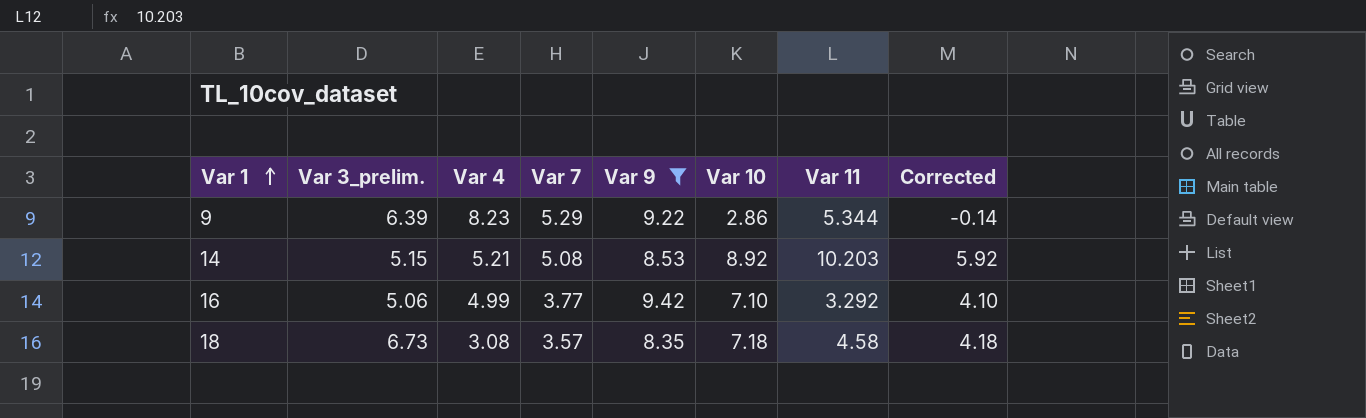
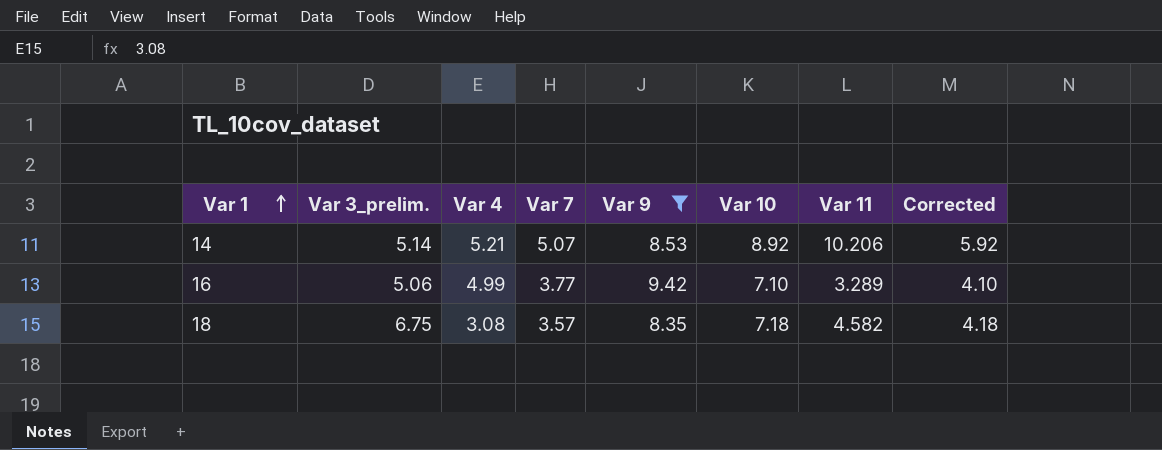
row 9: 6.39 | 8.23 | 5.29 | 9.22 | 2.86 | 5.344 | -0.14 -> none
14 | Var 3_prelim.: 5.15 -> 5.14
14 | Var 7: 5.08 -> 5.07
14 | Var 11: 10.203 -> 10.206
16 | Var 11: 3.292 -> 3.289
18 | Var 3_prelim.: 6.73 -> 6.75
18 | Var 11: 4.58 -> 4.582

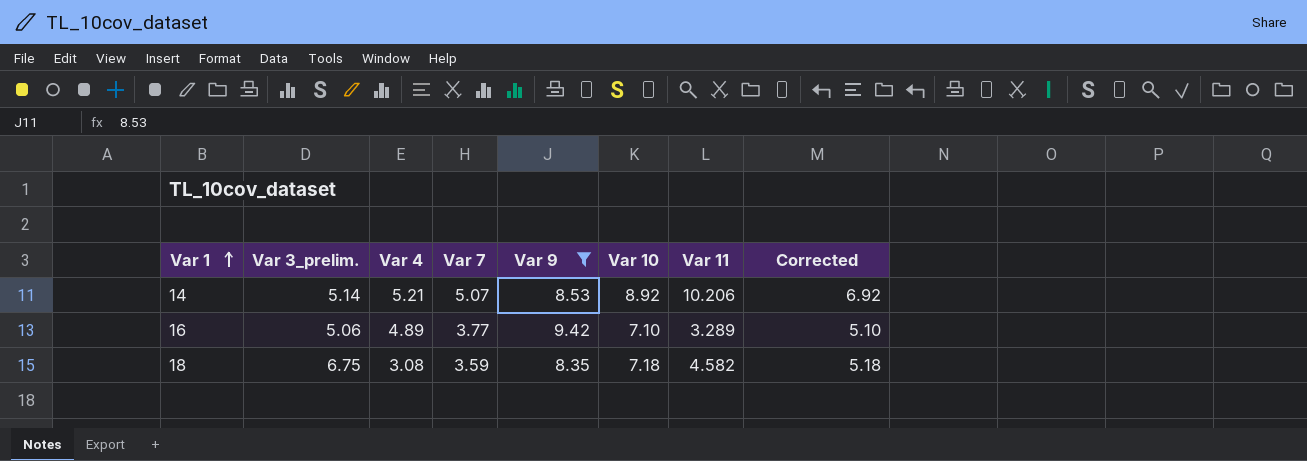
column Corrected | formula: [Var 10] - 3 -> [Var 10] - 2
16 | Var 4: 4.99 -> 4.89
18 | Var 7: 3.57 -> 3.59

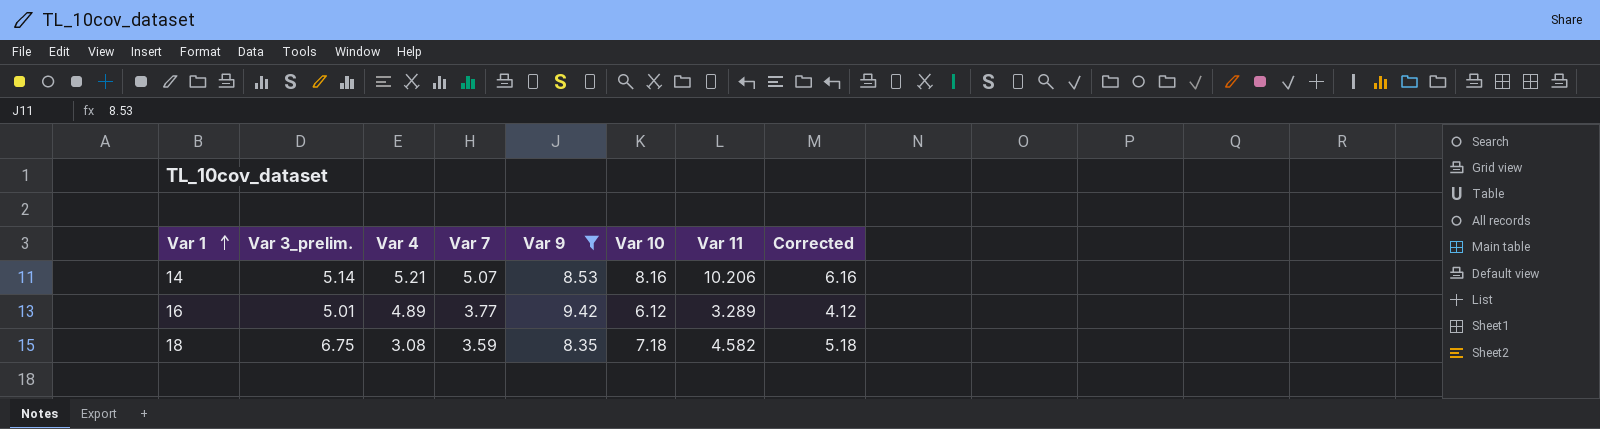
14 | Var 10: 8.92 -> 8.16
14 | Corrected: 6.92 -> 6.16
16 | Var 3_prelim.: 5.06 -> 5.01
16 | Var 10: 7.10 -> 6.12
16 | Corrected: 5.10 -> 4.12

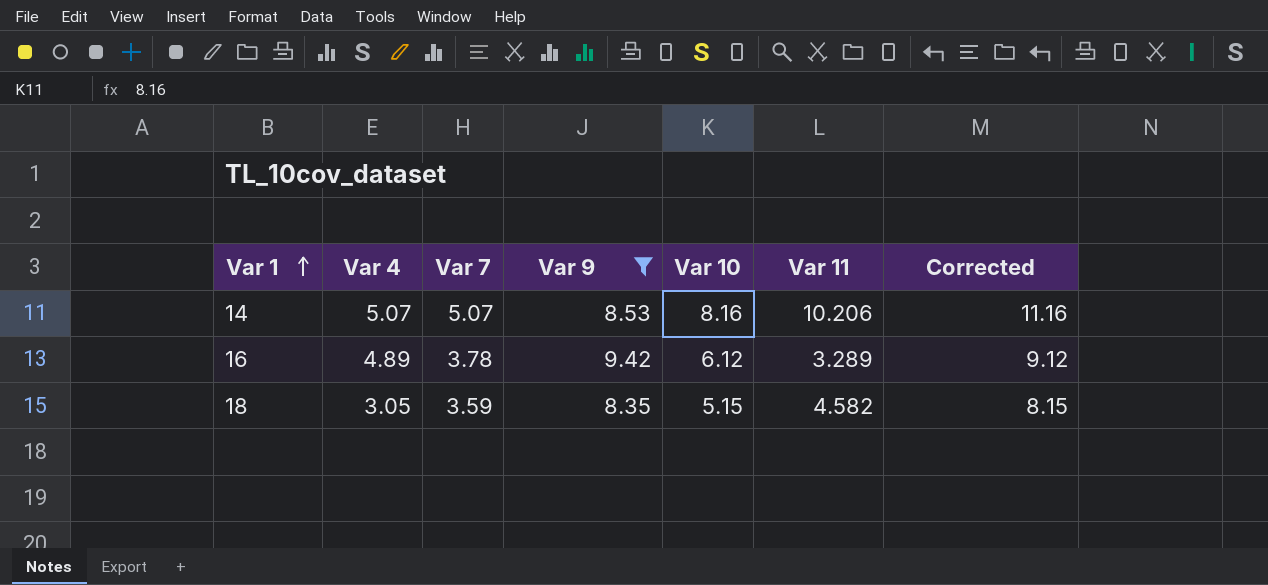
column Var 3_prelim. | position: 2 -> none
column Corrected | formula: [Var 10] - 2 -> [Var 10] + 3
14 | Var 4: 5.21 -> 5.07
16 | Var 7: 3.77 -> 3.78
18 | Var 4: 3.08 -> 3.05
18 | Var 10: 7.18 -> 5.15

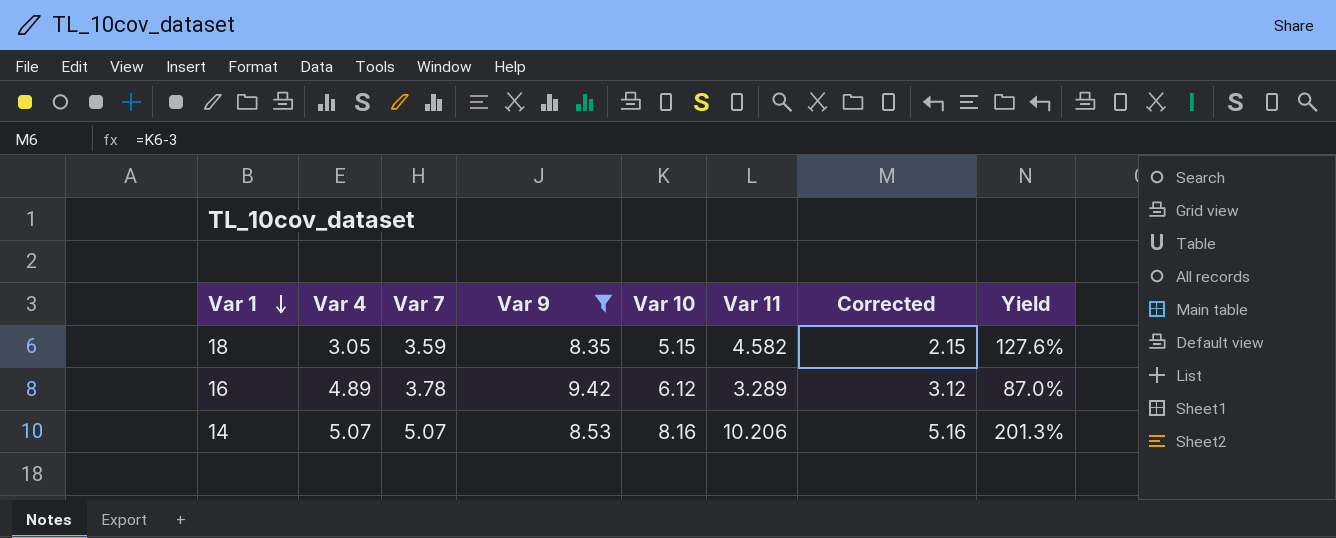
row order: Var 1 ascending -> Var 1 descending
column Corrected | formula: [Var 10] + 3 -> [Var 10] - 3
column Yield | formula: none -> [Var 11] / [Var 7]

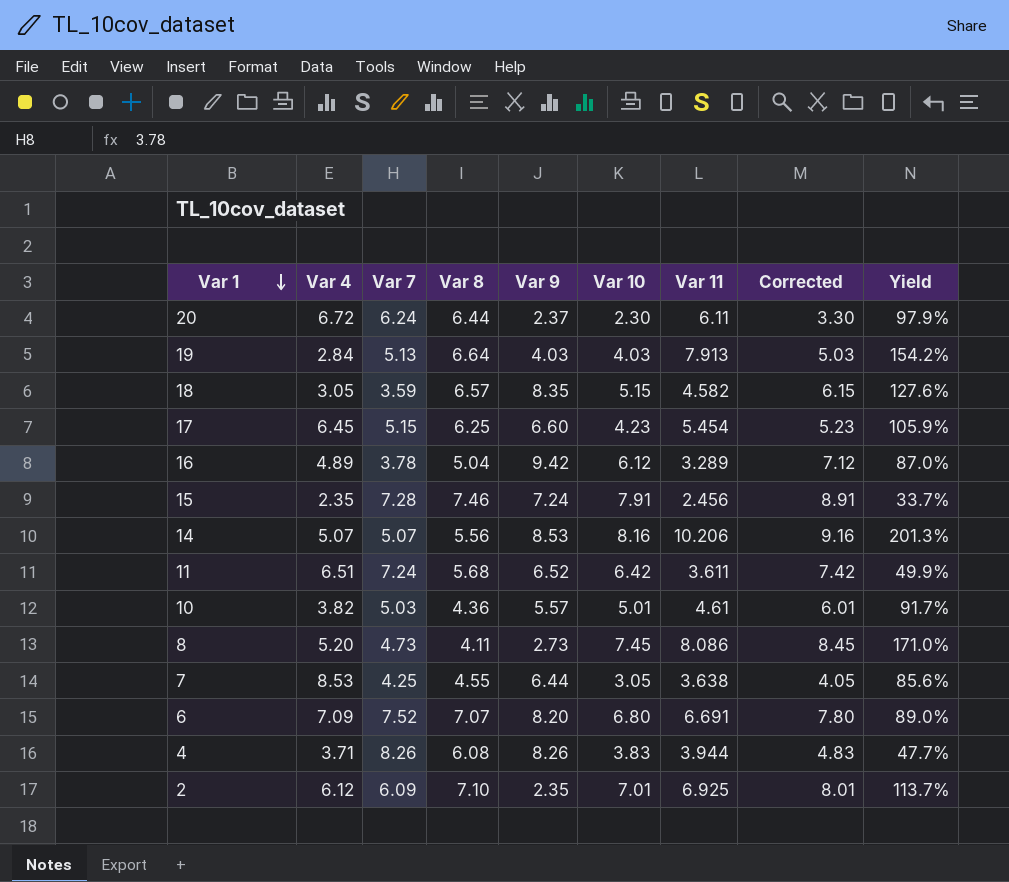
filter: Var 9 >= 8.35 -> none
column Var 8 | position: none -> 4
column Corrected | formula: [Var 10] - 3 -> [Var 10] + 1

